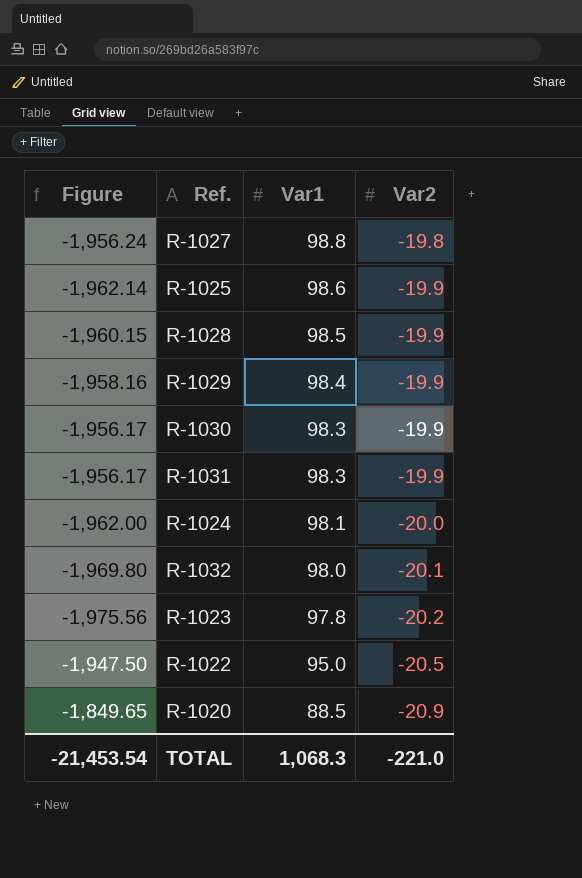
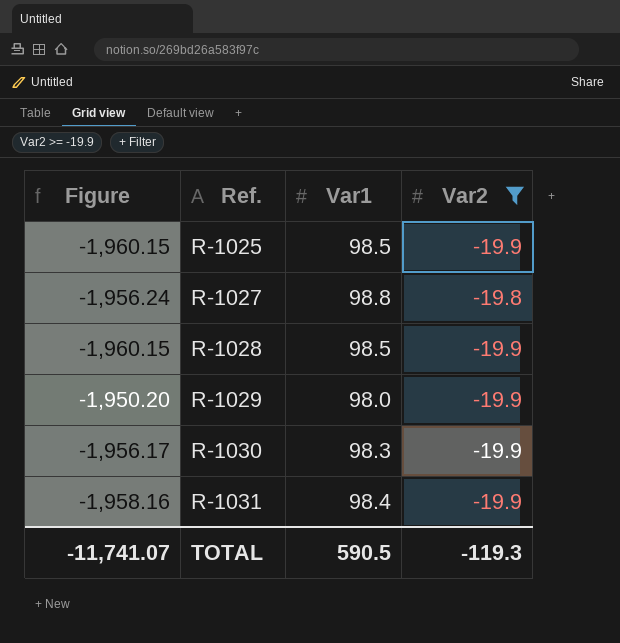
filter: none -> Var2 >= -19.9
row order: Var1 descending -> Ref. ascending
R-1025 | Figure: -1,962.14 -> -1,960.15
R-1025 | Var1: 98.6 -> 98.5
R-1029 | Figure: -1,958.16 -> -1,950.20
R-1029 | Var1: 98.4 -> 98.0
R-1031 | Figure: -1,956.17 -> -1,958.16
R-1031 | Var1: 98.3 -> 98.4
TOTAL | Figure: -21,453.54 -> -11,741.07
TOTAL | Var1: 1,068.3 -> 590.5
TOTAL | Var2: -221.0 -> -119.3

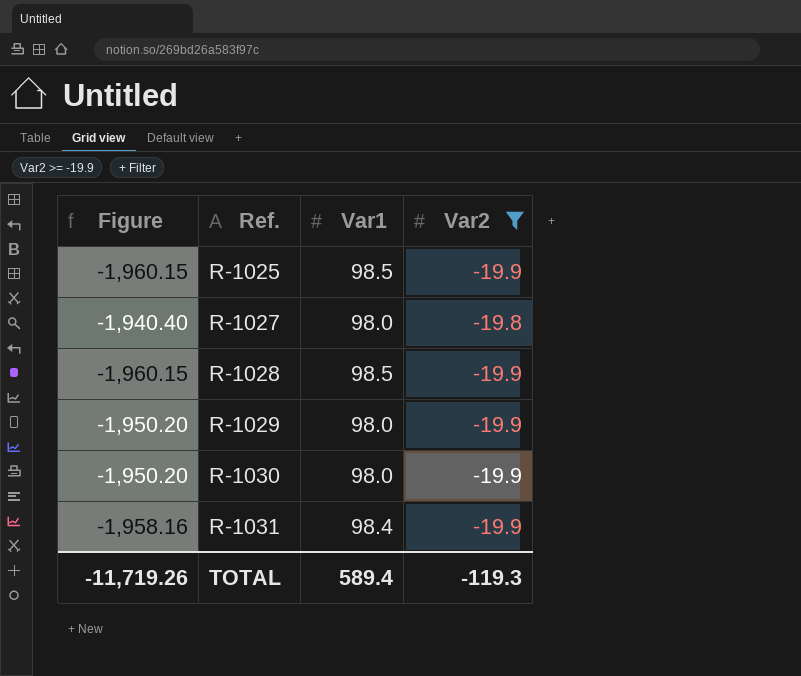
R-1027 | Figure: -1,956.24 -> -1,940.40
R-1027 | Var1: 98.8 -> 98.0
R-1030 | Figure: -1,956.17 -> -1,950.20
R-1030 | Var1: 98.3 -> 98.0
TOTAL | Figure: -11,741.07 -> -11,719.26
TOTAL | Var1: 590.5 -> 589.4

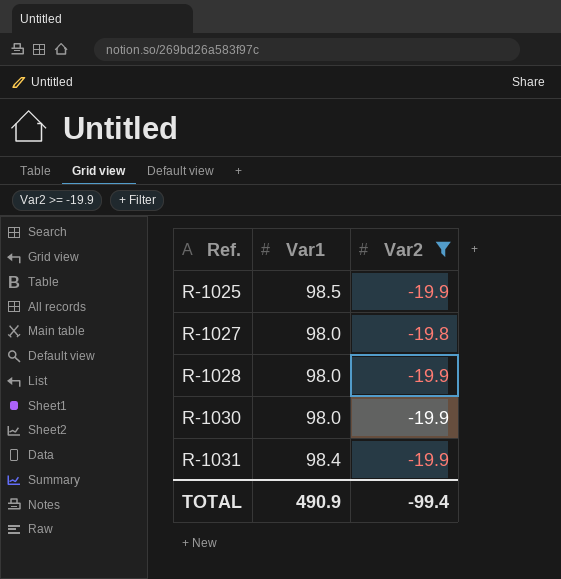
column Figure | formula: [Var1] * [Var2] -> none
row R-1029: -1,950.20 | 98.0 | -19.9 -> none
R-1028 | Var1: 98.5 -> 98.0
TOTAL | Var1: 589.4 -> 490.9
TOTAL | Var2: -119.3 -> -99.4

